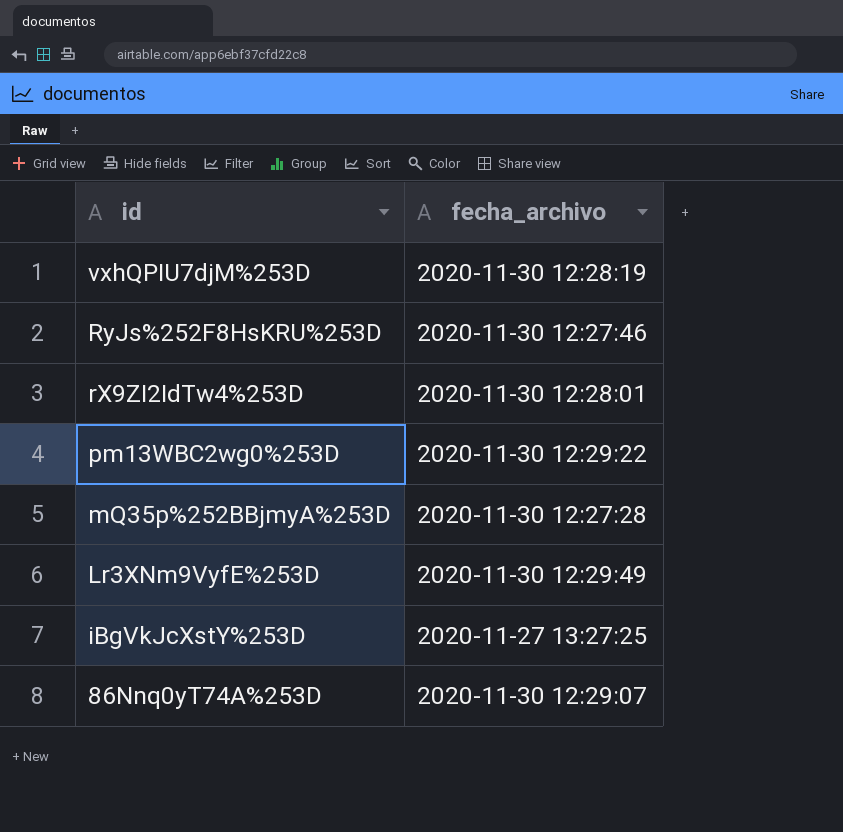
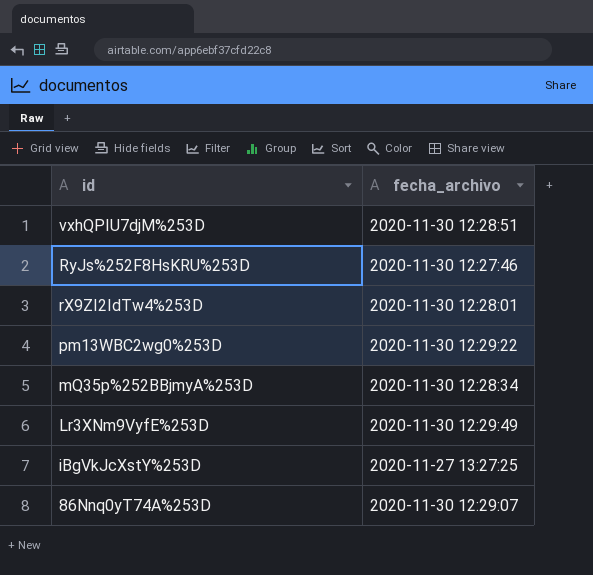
vxhQPIU7djM%253D | fecha_archivo: 2020-11-30 12:28:19 -> 2020-11-30 12:28:51
mQ35p%252BBjmyA%253D | fecha_archivo: 2020-11-30 12:27:28 -> 2020-11-30 12:28:34

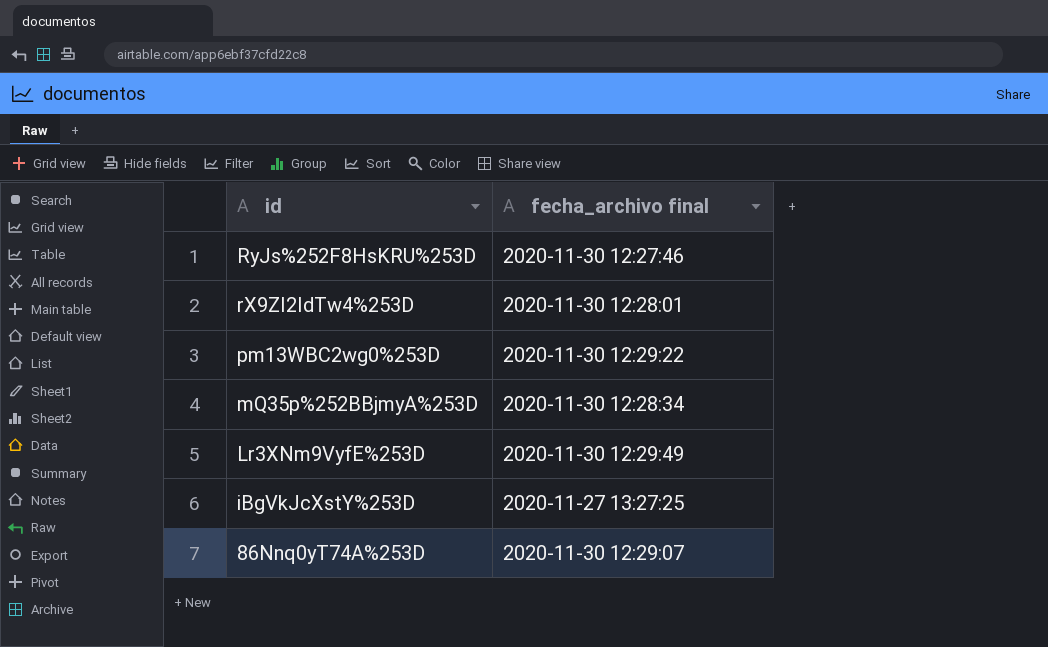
column name: fecha_archivo -> fecha_archivo final
row vxhQPIU7djM%253D: 2020-11-30 12:28:51 -> none

